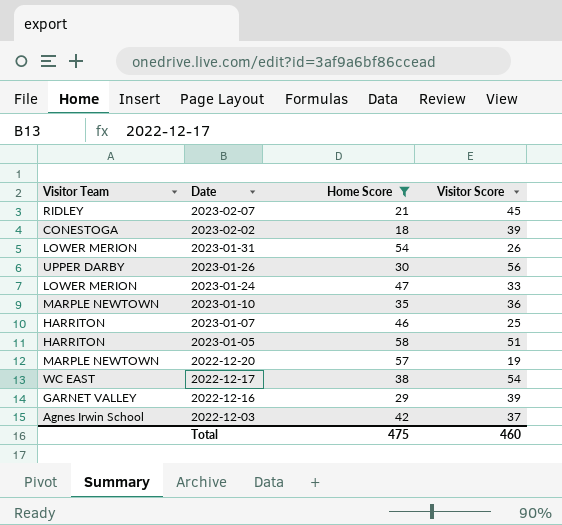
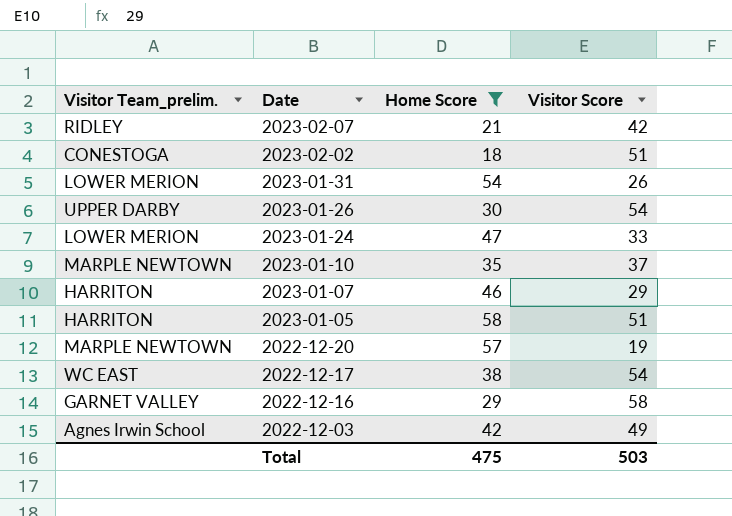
column name: Visitor Team -> Visitor Team_prelim.
2023-02-07 | Visitor Score: 45 -> 42
2023-02-02 | Visitor Score: 39 -> 51
2023-01-26 | Visitor Score: 56 -> 54
2023-01-10 | Visitor Score: 36 -> 37
2023-01-07 | Visitor Score: 25 -> 29
2022-12-16 | Visitor Score: 39 -> 58
2022-12-03 | Visitor Score: 37 -> 49
Total | Visitor Score: 460 -> 503

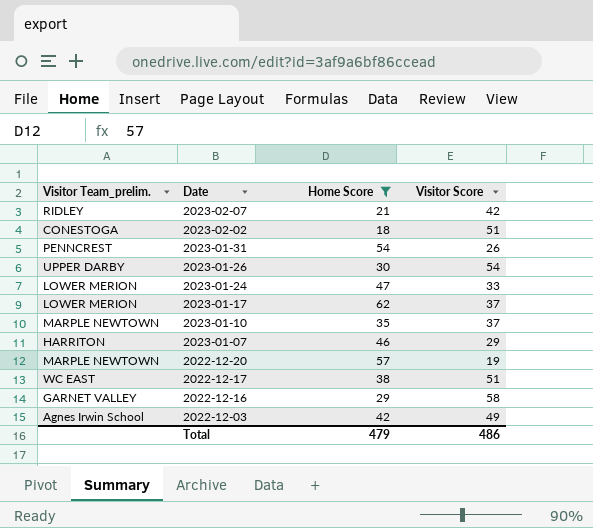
row 2023-01-05: HARRITON | 58 | 51 -> none
2023-01-31 | Visitor Team_prelim.: LOWER MERION -> PENNCREST
row 2023-01-17: none -> LOWER MERION | 62 | 37
2022-12-17 | Visitor Score: 54 -> 51
Total | Home Score: 475 -> 479
Total | Visitor Score: 503 -> 486

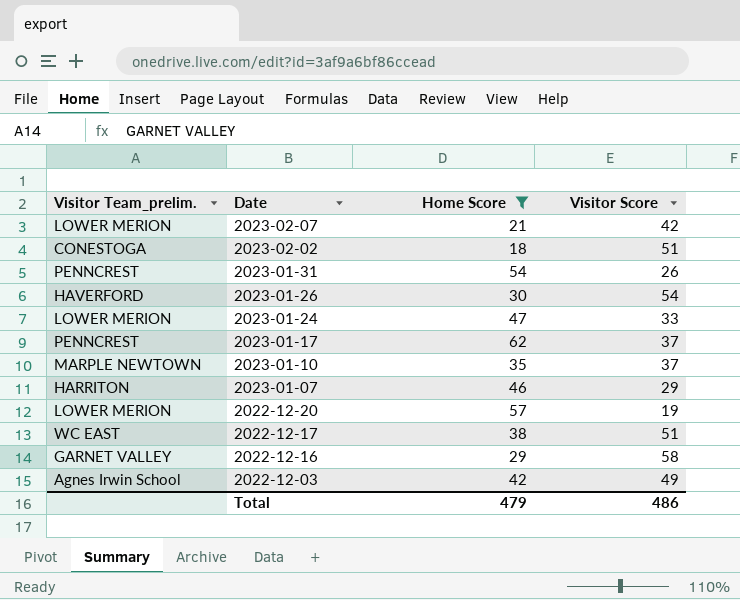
2023-02-07 | Visitor Team_prelim.: RIDLEY -> LOWER MERION
2023-01-26 | Visitor Team_prelim.: UPPER DARBY -> HAVERFORD
2023-01-17 | Visitor Team_prelim.: LOWER MERION -> PENNCREST
2022-12-20 | Visitor Team_prelim.: MARPLE NEWTOWN -> LOWER MERION

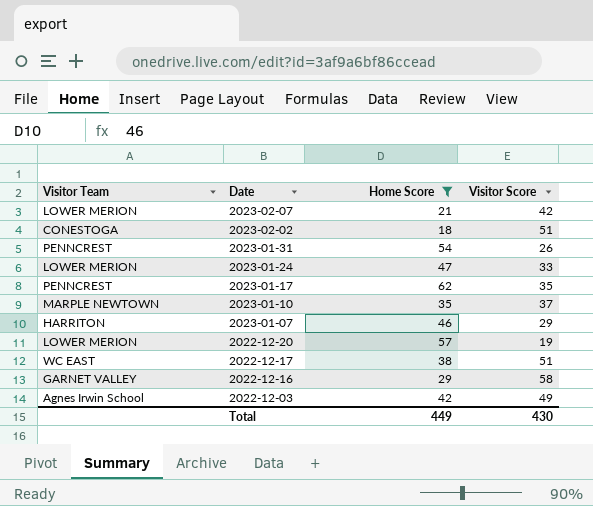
column name: Visitor Team_prelim. -> Visitor Team
row 2023-01-26: HAVERFORD | 30 | 54 -> none
2023-01-17 | Visitor Score: 37 -> 35
Total | Home Score: 479 -> 449
Total | Visitor Score: 486 -> 430

